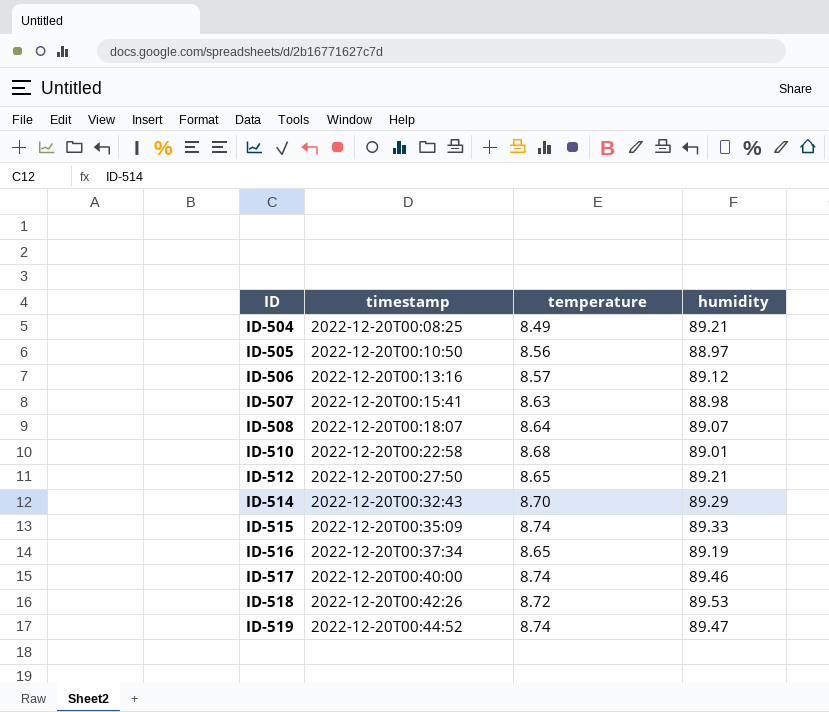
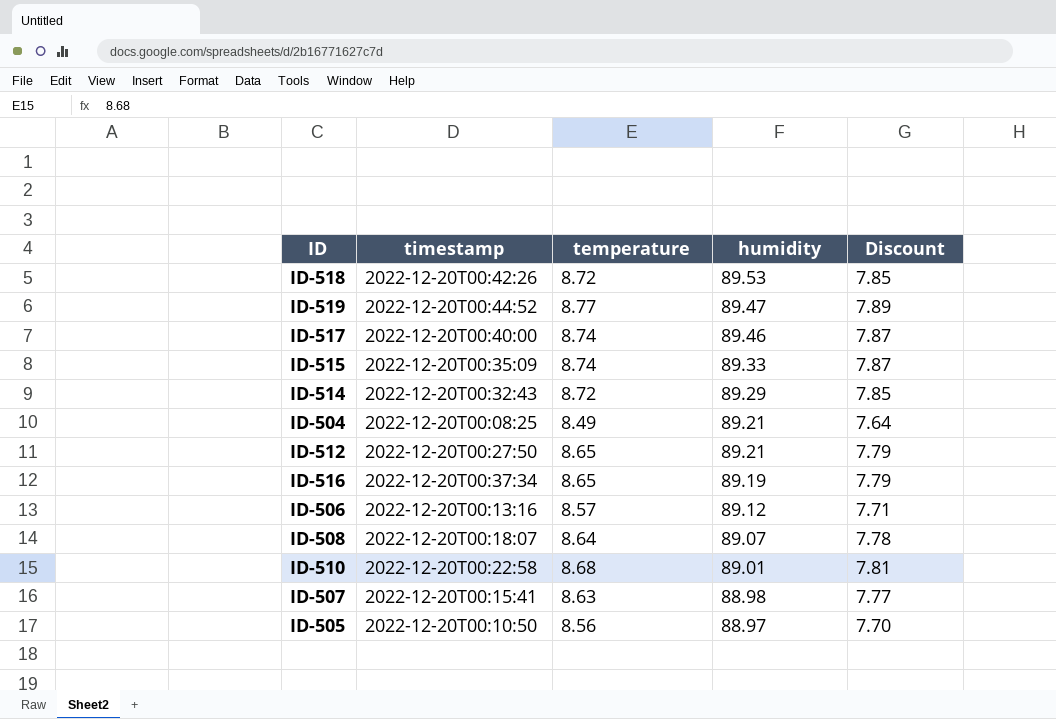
row order: ID ascending -> humidity descending
column Discount | formula: none -> [temperature] * 0.9
ID-519 | temperature: 8.74 -> 8.77
ID-514 | temperature: 8.70 -> 8.72

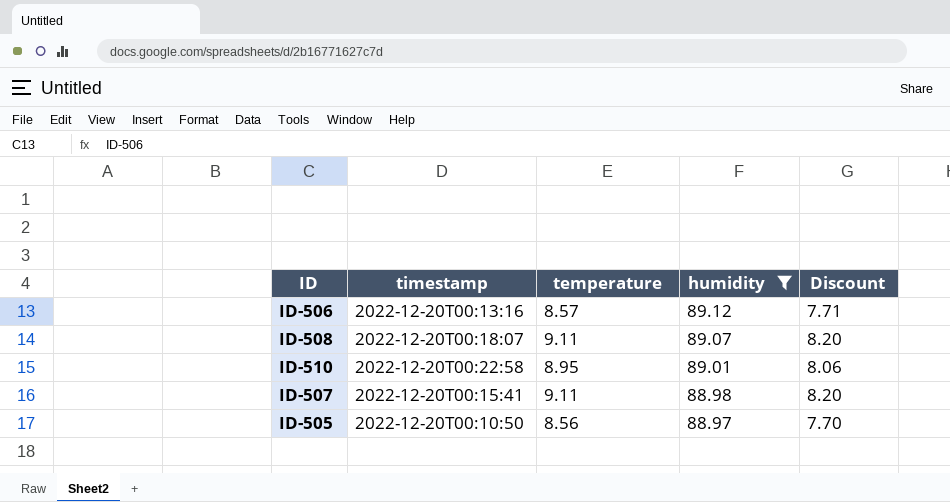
filter: none -> humidity <= 89.12
ID-508 | temperature: 8.64 -> 9.11
ID-508 | Discount: 7.78 -> 8.20
ID-510 | temperature: 8.68 -> 8.95
ID-510 | Discount: 7.81 -> 8.06
ID-507 | temperature: 8.63 -> 9.11
ID-507 | Discount: 7.77 -> 8.20

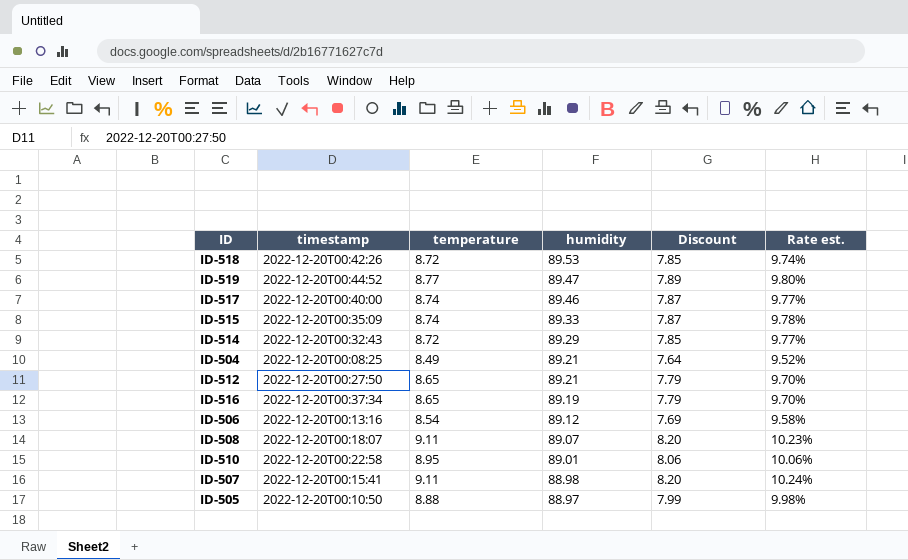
filter: humidity <= 89.12 -> none
column Rate est. | formula: none -> [temperature] / [humidity]
ID-506 | temperature: 8.57 -> 8.54
ID-506 | Discount: 7.71 -> 7.69
ID-505 | temperature: 8.56 -> 8.88
ID-505 | Discount: 7.70 -> 7.99

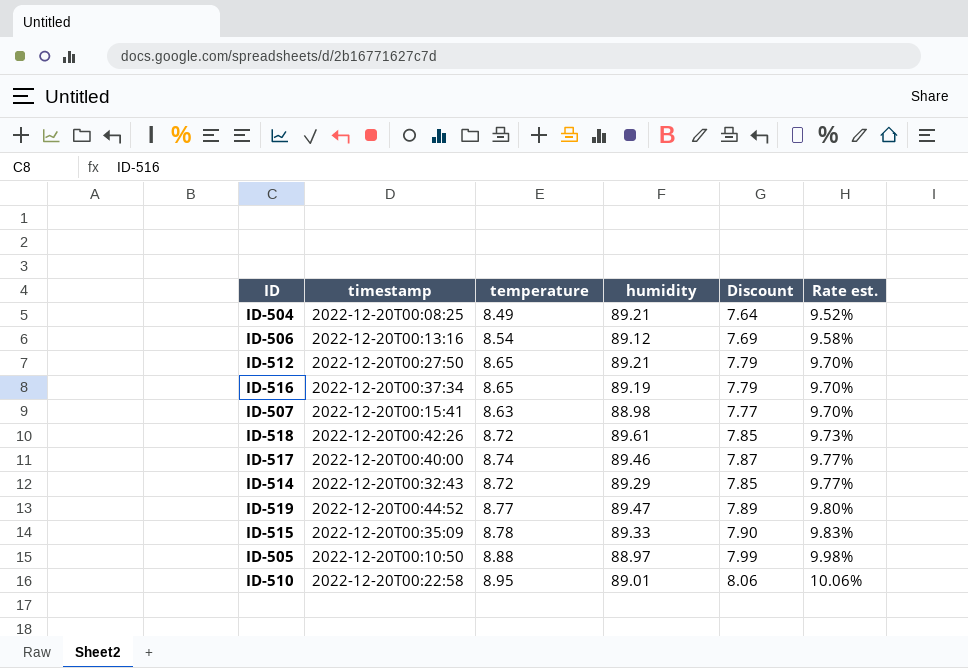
row order: humidity descending -> Rate est. ascending
row ID-508: 2022-12-20T00:18:07 | 9.11 | 89.07 | 8.20 | 10.23% -> none
ID-507 | temperature: 9.11 -> 8.63
ID-507 | Discount: 8.20 -> 7.77
ID-507 | Rate est.: 10.24% -> 9.70%
ID-518 | humidity: 89.53 -> 89.61
ID-518 | Rate est.: 9.74% -> 9.73%
ID-515 | temperature: 8.74 -> 8.78
ID-515 | Discount: 7.87 -> 7.90
ID-515 | Rate est.: 9.78% -> 9.83%

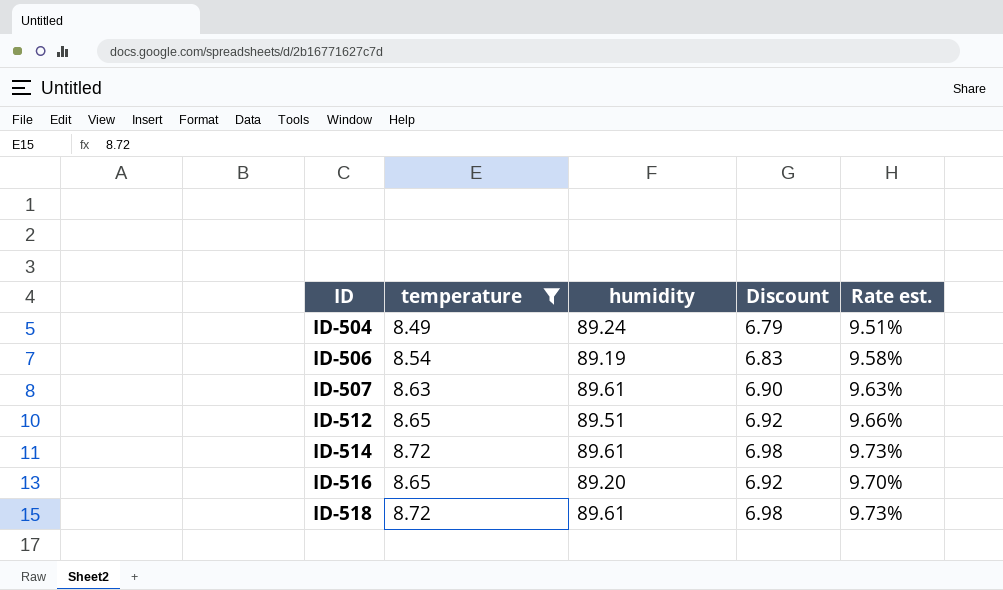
filter: none -> temperature <= 8.72
row order: Rate est. ascending -> ID ascending
column timestamp | position: 2 -> none
column Discount | formula: [temperature] * 0.9 -> [temperature] * 0.8
ID-504 | humidity: 89.21 -> 89.24
ID-504 | Rate est.: 9.52% -> 9.51%
ID-506 | humidity: 89.12 -> 89.19
ID-507 | humidity: 88.98 -> 89.61
ID-507 | Rate est.: 9.70% -> 9.63%
ID-512 | humidity: 89.21 -> 89.51
ID-512 | Rate est.: 9.70% -> 9.66%
ID-514 | humidity: 89.29 -> 89.61
ID-514 | Rate est.: 9.77% -> 9.73%
ID-516 | humidity: 89.19 -> 89.20

